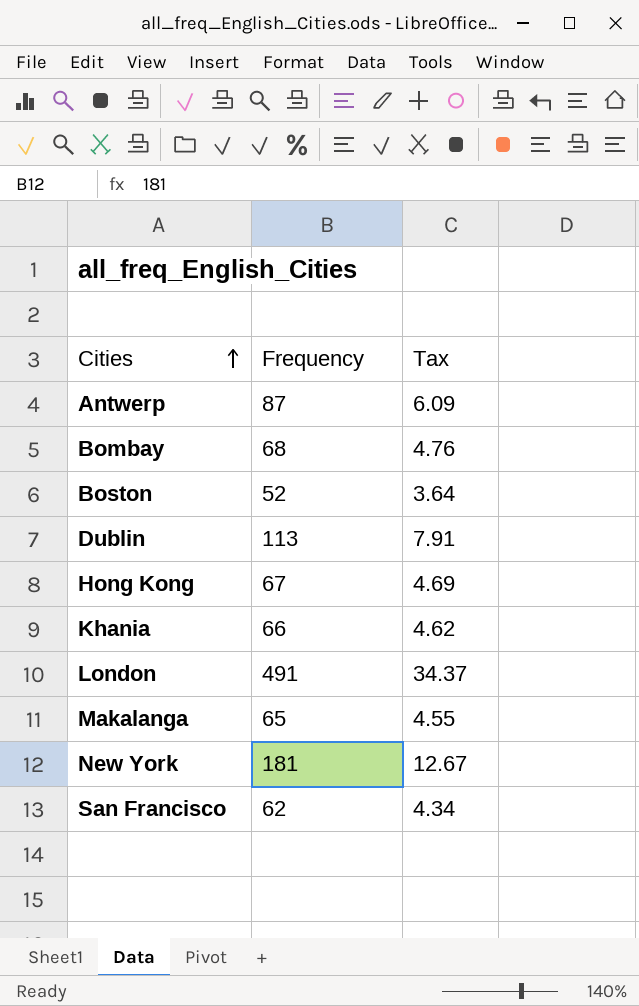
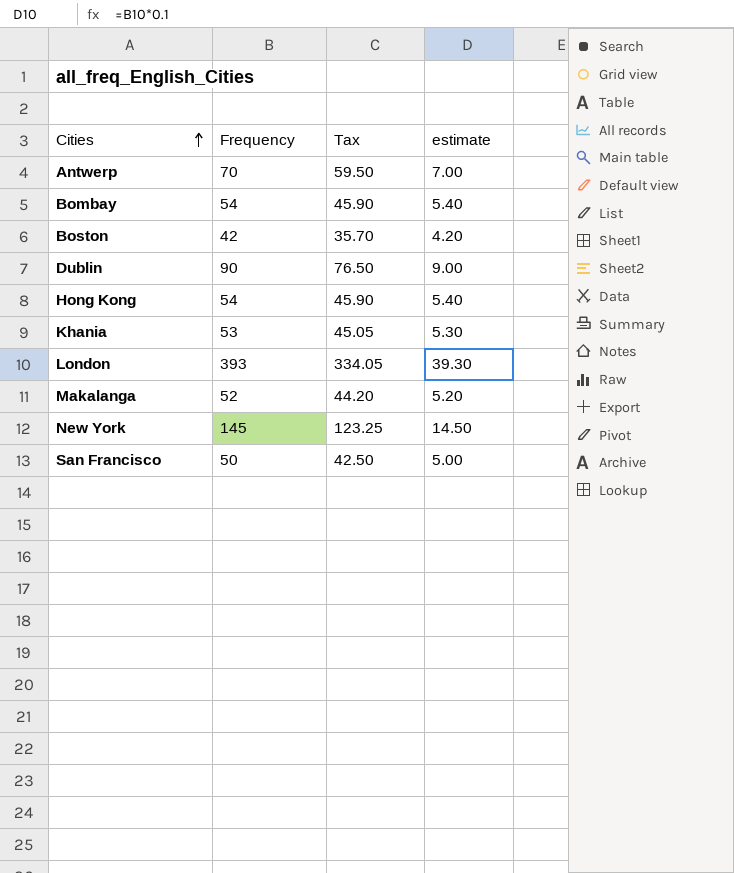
column Tax | formula: [Frequency] * 0.07 -> [Frequency] * 0.85
column estimate | formula: none -> [Frequency] * 0.1
Antwerp | Frequency: 87 -> 70
Bombay | Frequency: 68 -> 54
Boston | Frequency: 52 -> 42
Dublin | Frequency: 113 -> 90
Hong Kong | Frequency: 67 -> 54
Khania | Frequency: 66 -> 53
London | Frequency: 491 -> 393
Makalanga | Frequency: 65 -> 52
New York | Frequency: 181 -> 145
San Francisco | Frequency: 62 -> 50

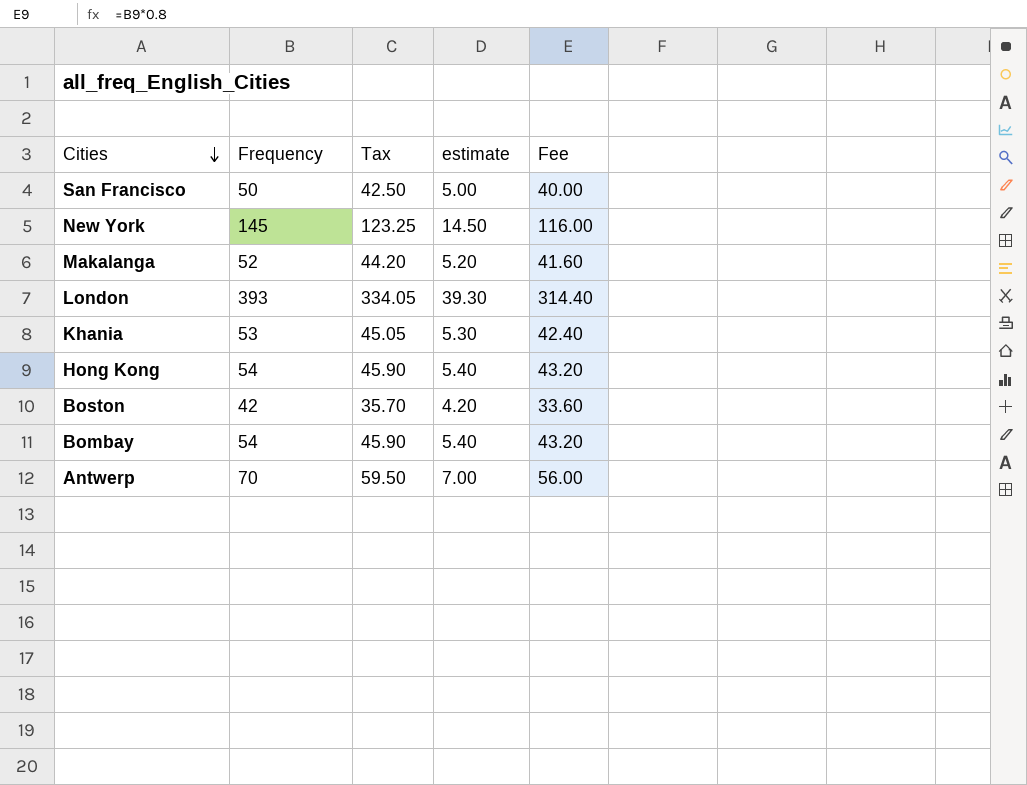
row order: Cities ascending -> Cities descending
column Fee | formula: none -> [Frequency] * 0.8
row Dublin: 90 | 76.50 | 9.00 -> none

